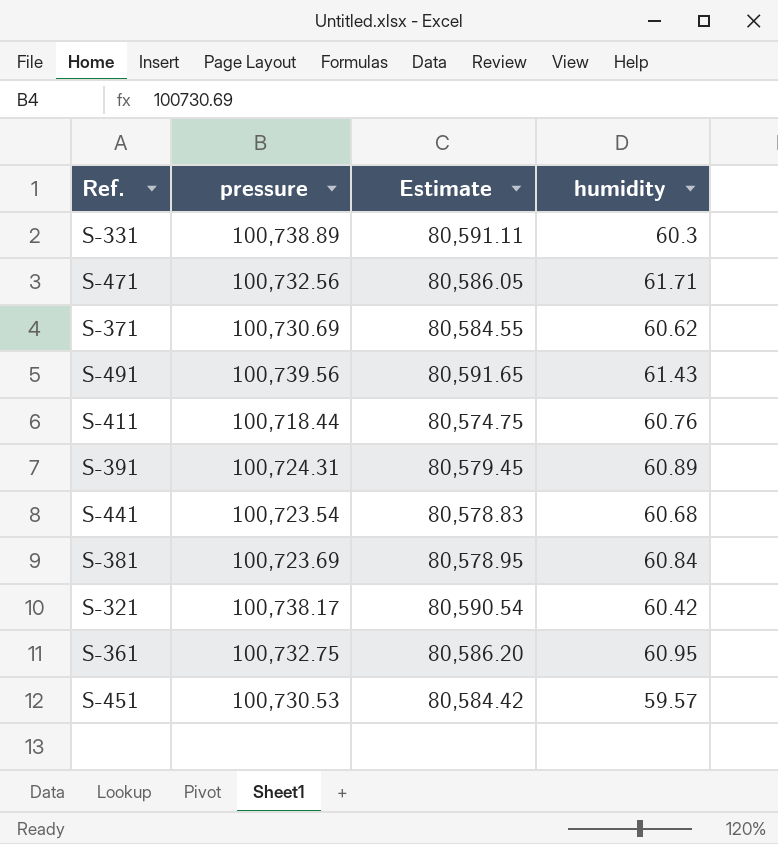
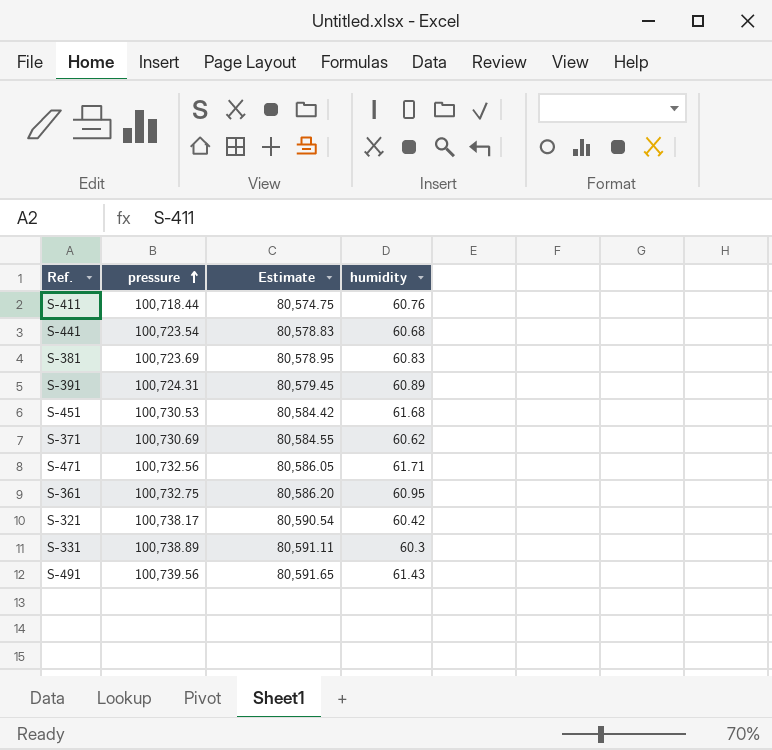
row order: none -> pressure ascending
S-381 | humidity: 60.84 -> 60.83
S-451 | humidity: 59.57 -> 61.68

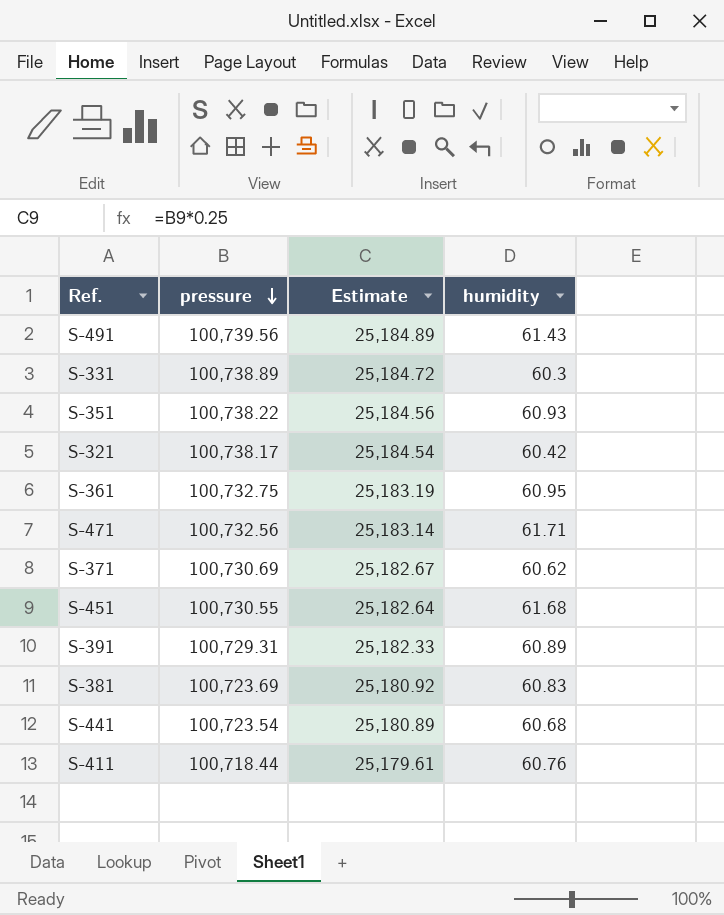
row order: pressure ascending -> pressure descending
column Estimate | formula: [pressure] * 0.8 -> [pressure] * 0.25
row S-351: none -> 100,738.22 | 25,184.56 | 60.93
S-451 | pressure: 100,730.53 -> 100,730.55
S-391 | pressure: 100,724.31 -> 100,729.31

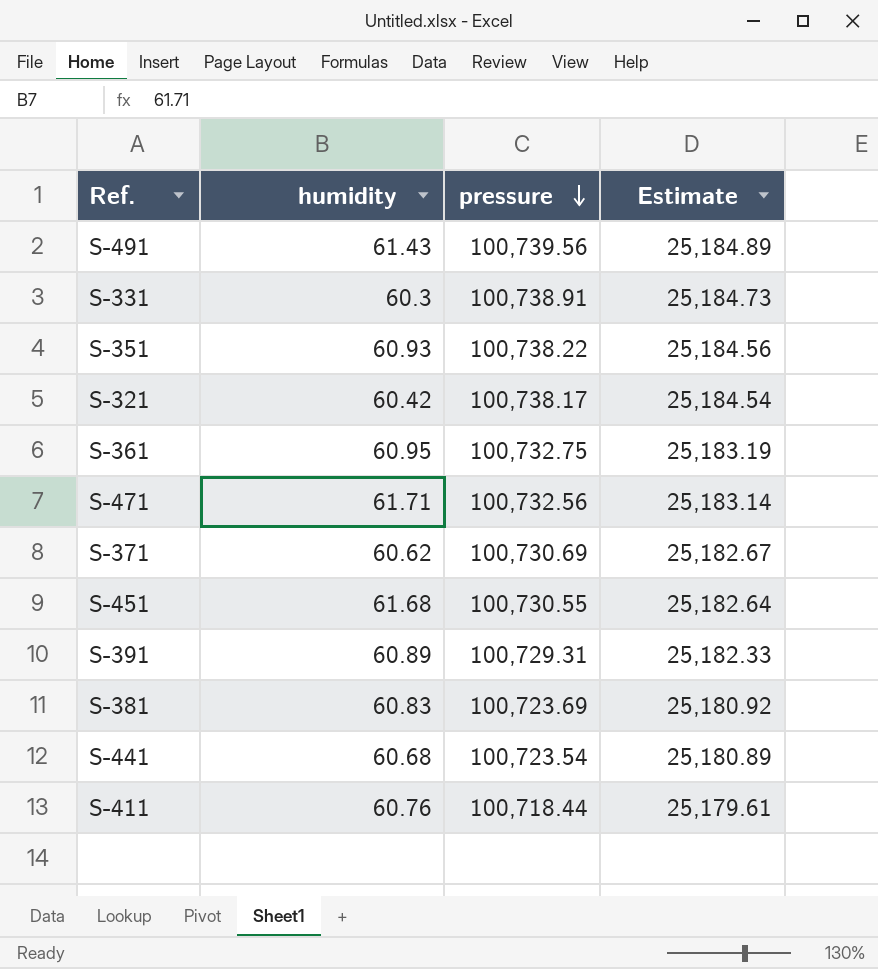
column humidity | position: 4 -> 2
S-331 | pressure: 100,738.89 -> 100,738.91
S-331 | Estimate: 25,184.72 -> 25,184.73

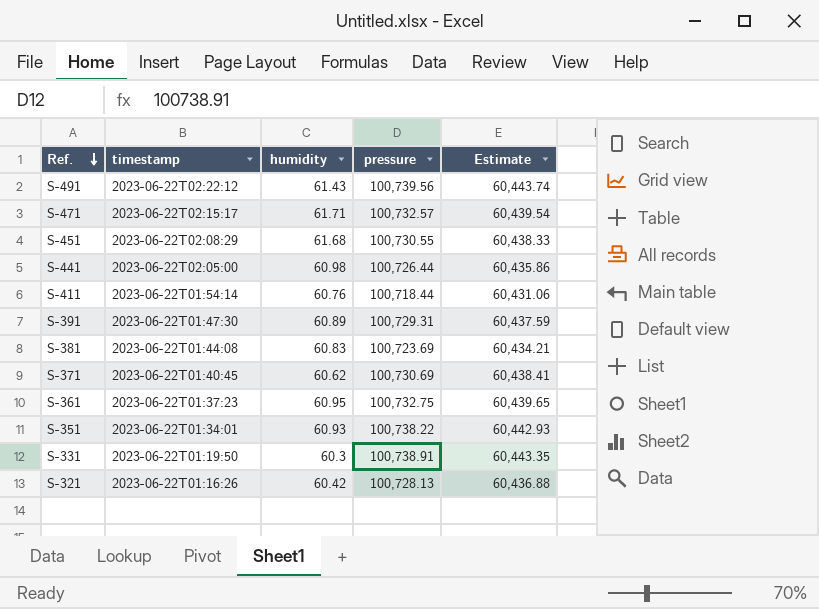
row order: pressure descending -> Ref. descending
column timestamp | position: none -> 2
column Estimate | formula: [pressure] * 0.25 -> [pressure] * 0.6
S-471 | pressure: 100,732.56 -> 100,732.57
S-441 | humidity: 60.68 -> 60.98
S-441 | pressure: 100,723.54 -> 100,726.44
S-321 | pressure: 100,738.17 -> 100,728.13

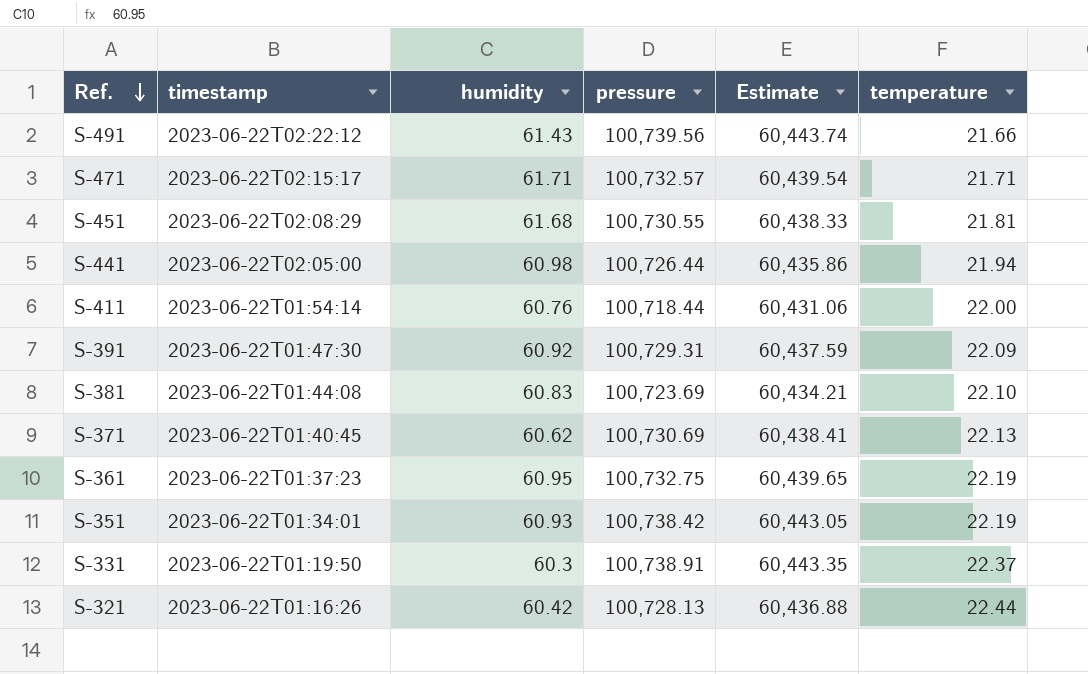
column temperature | position: none -> 6
S-391 | humidity: 60.89 -> 60.92
S-351 | pressure: 100,738.22 -> 100,738.42
S-351 | Estimate: 60,442.93 -> 60,443.05

